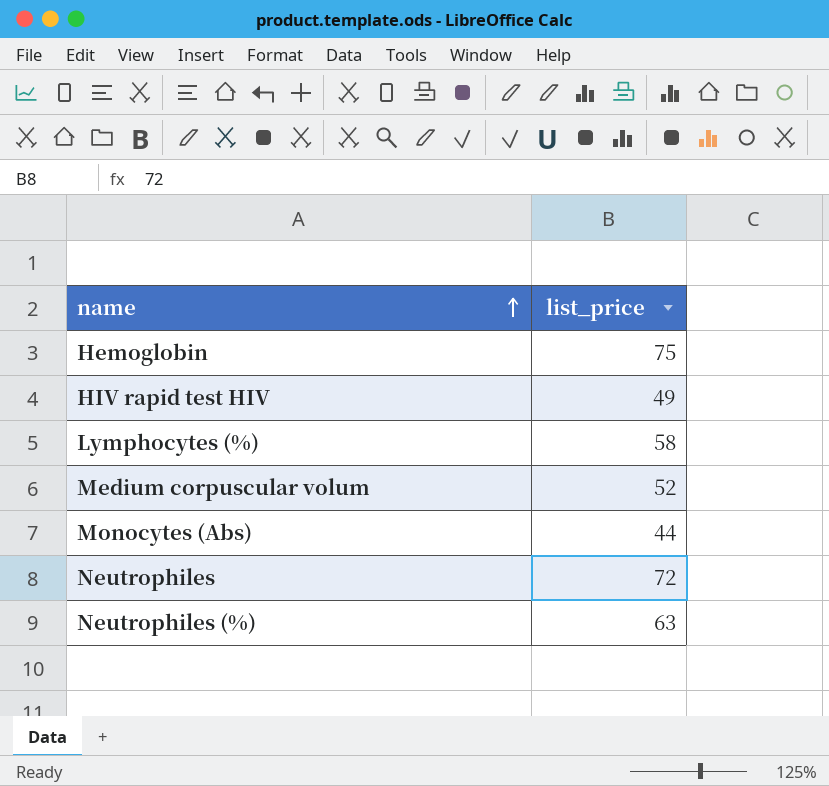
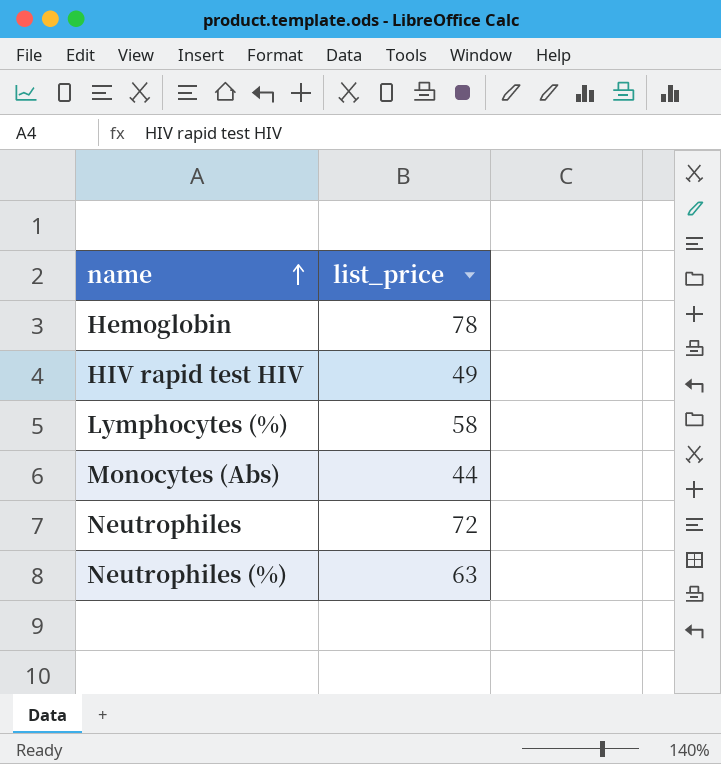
row Medium corpuscular volum: 52 -> none
Hemoglobin | list_price: 75 -> 78

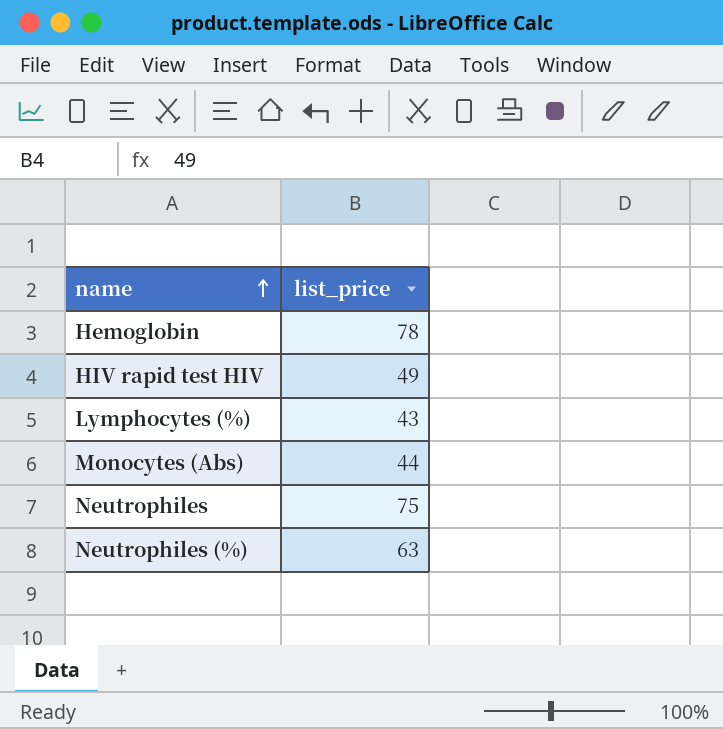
Lymphocytes (%) | list_price: 58 -> 43
Neutrophiles | list_price: 72 -> 75

